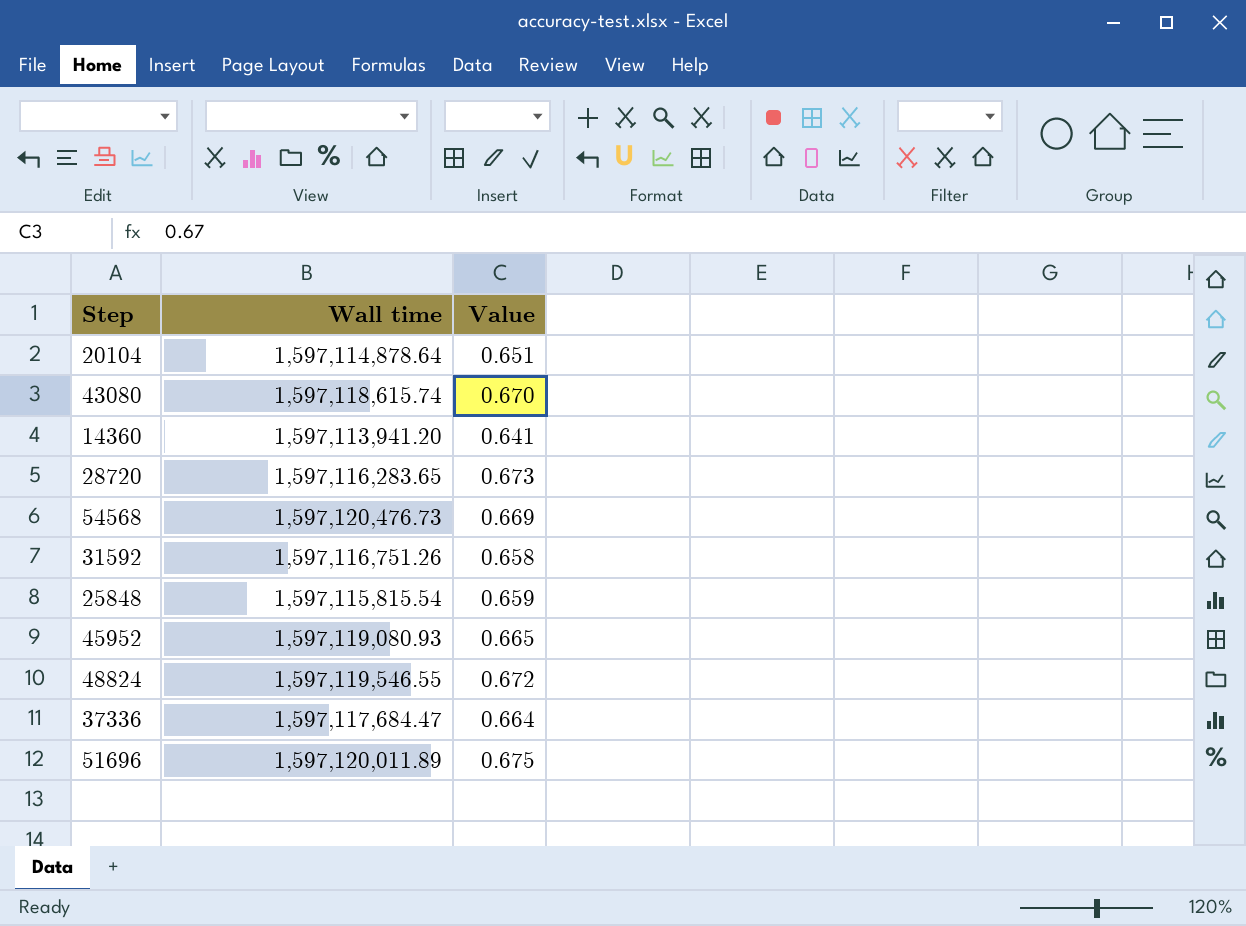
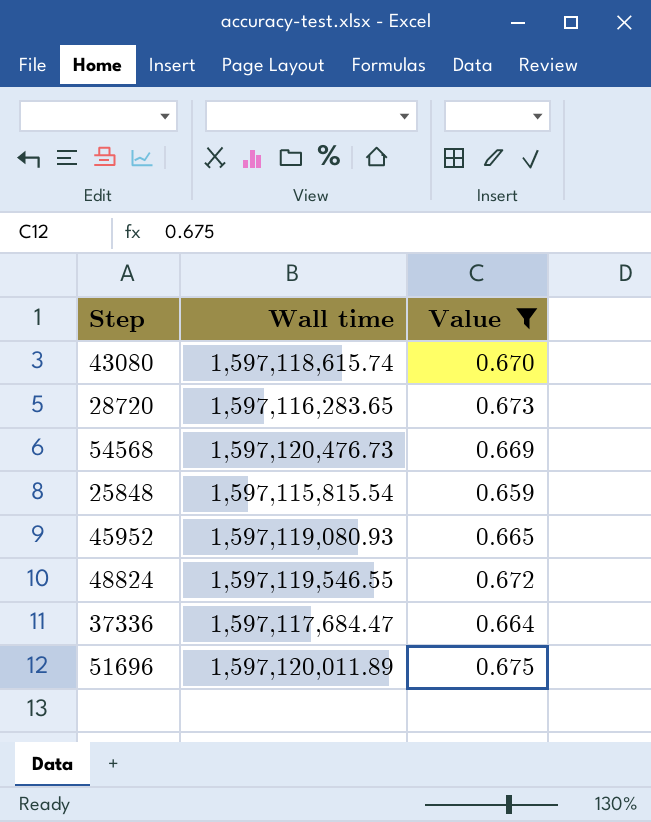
filter: none -> Value >= 0.659

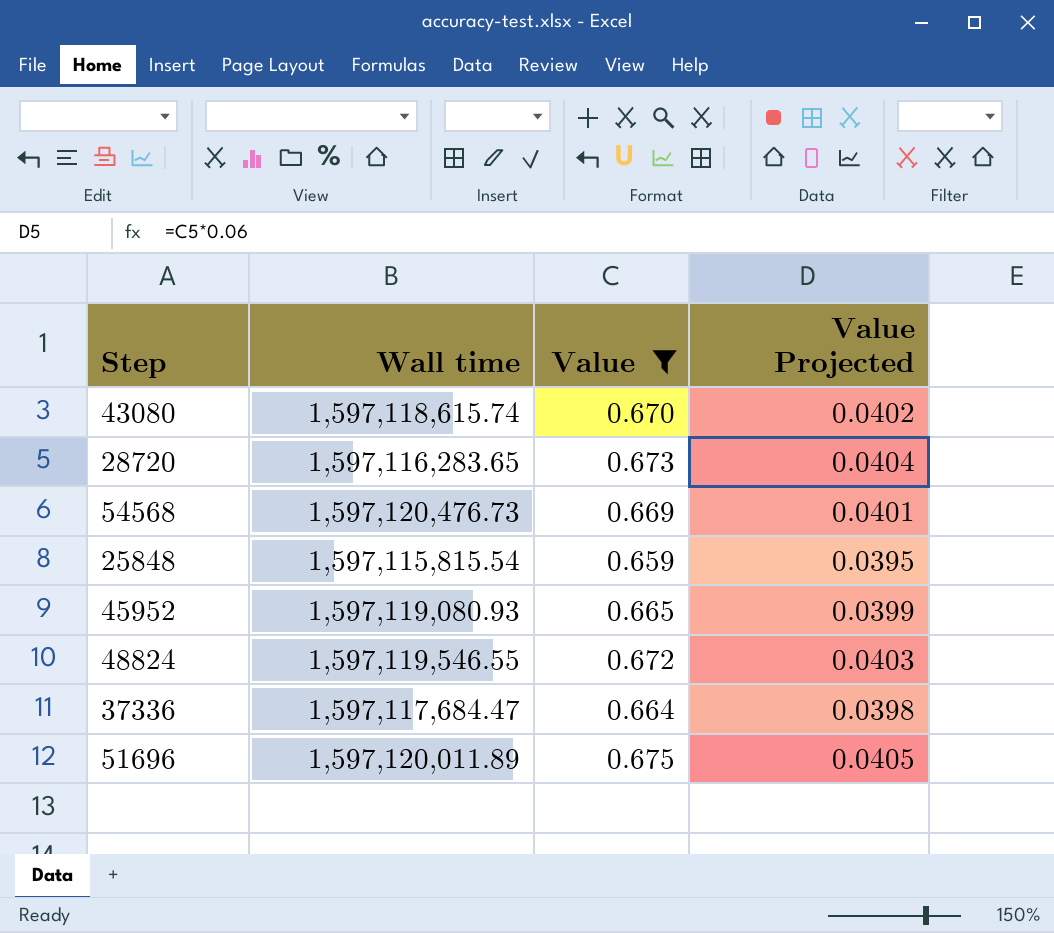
column Value Projected | formula: none -> [Value] * 0.06

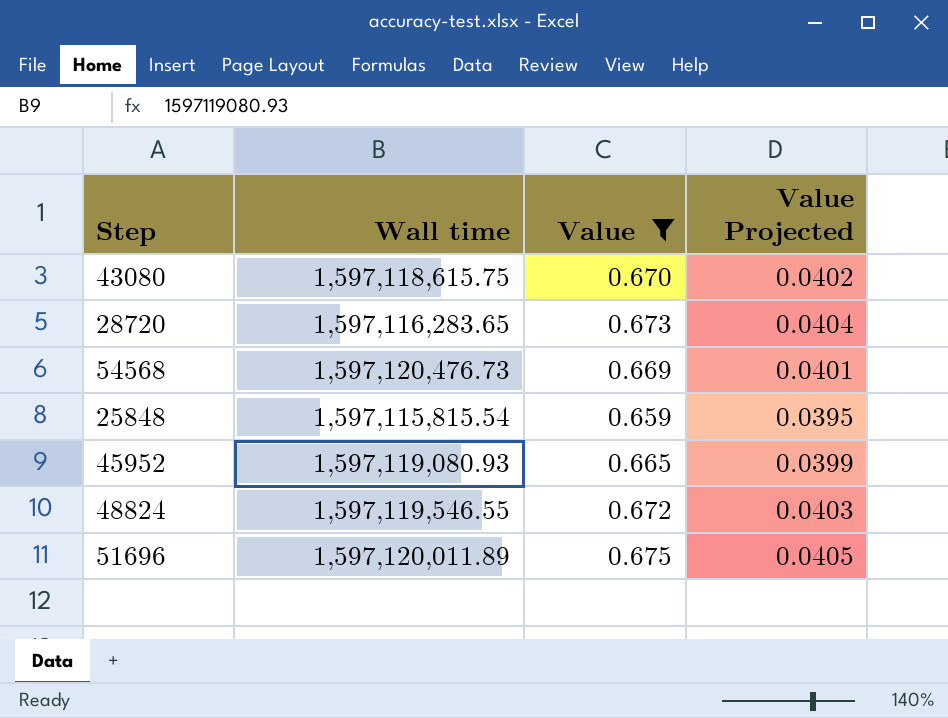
row 37336: 1,597,117,684.47 | 0.664 | 0.0398 -> none
43080 | Wall time: 1,597,118,615.74 -> 1,597,118,615.75

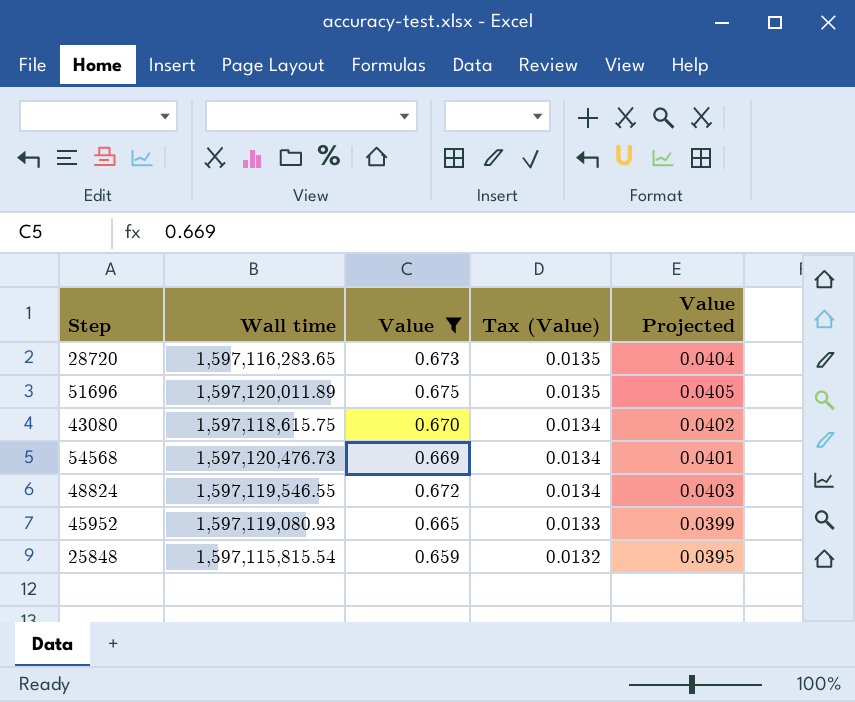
row order: none -> Tax (Value) descending
column Tax (Value) | formula: none -> [Value] * 0.02

